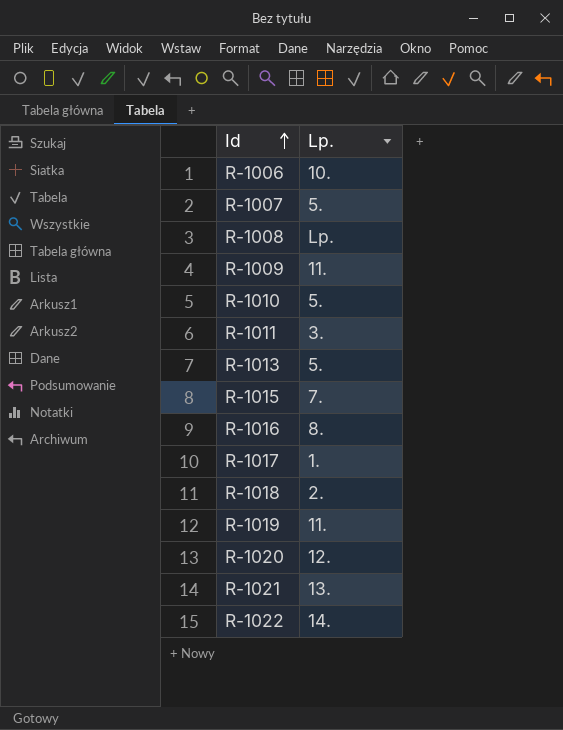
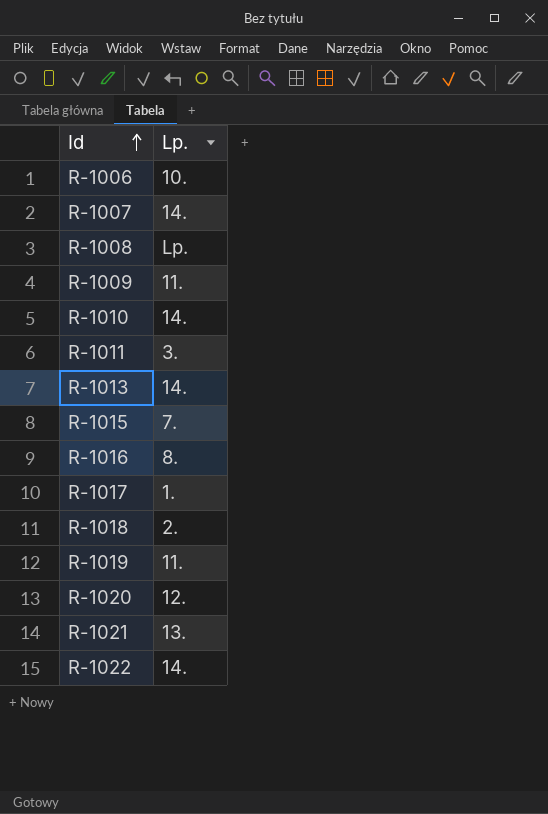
R-1007 | Lp.: 5. -> 14.
R-1010 | Lp.: 5. -> 14.
R-1013 | Lp.: 5. -> 14.

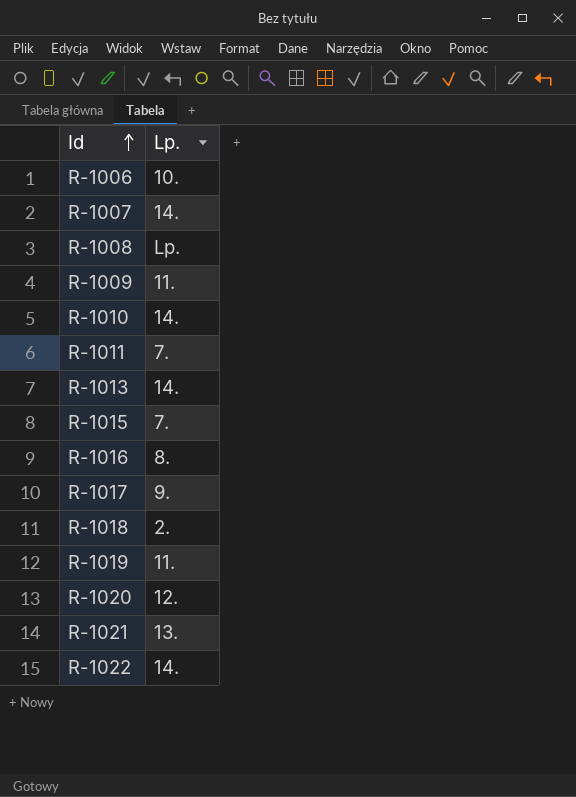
R-1011 | Lp.: 3. -> 7.
R-1017 | Lp.: 1. -> 9.

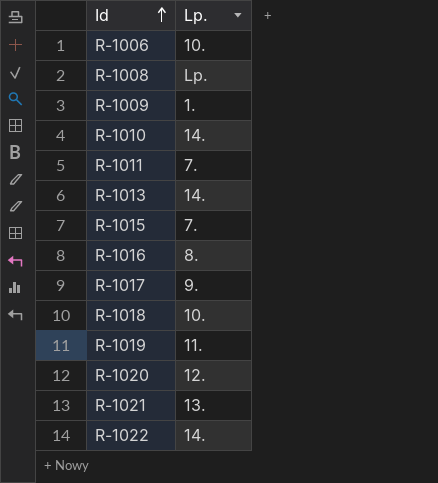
row R-1007: 14. -> none
R-1009 | Lp.: 11. -> 1.
R-1018 | Lp.: 2. -> 10.

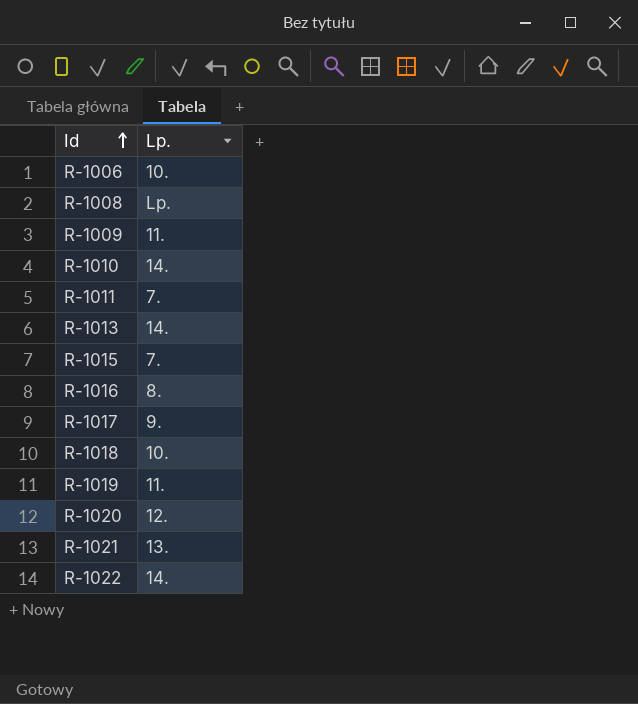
R-1009 | Lp.: 1. -> 11.

